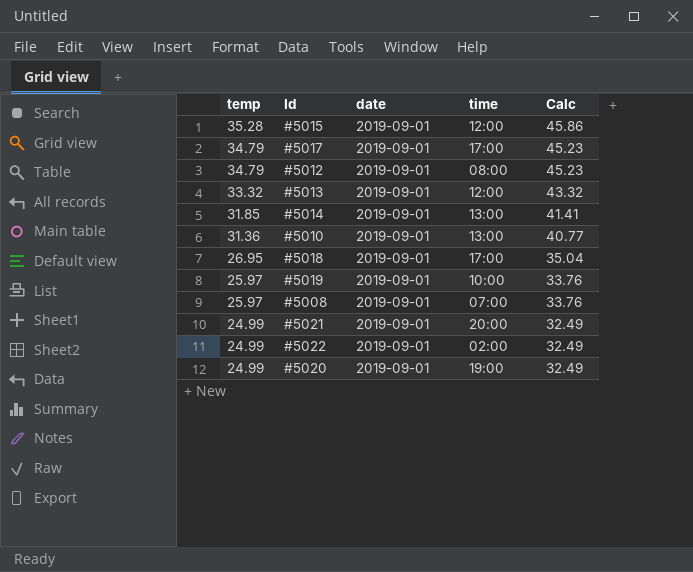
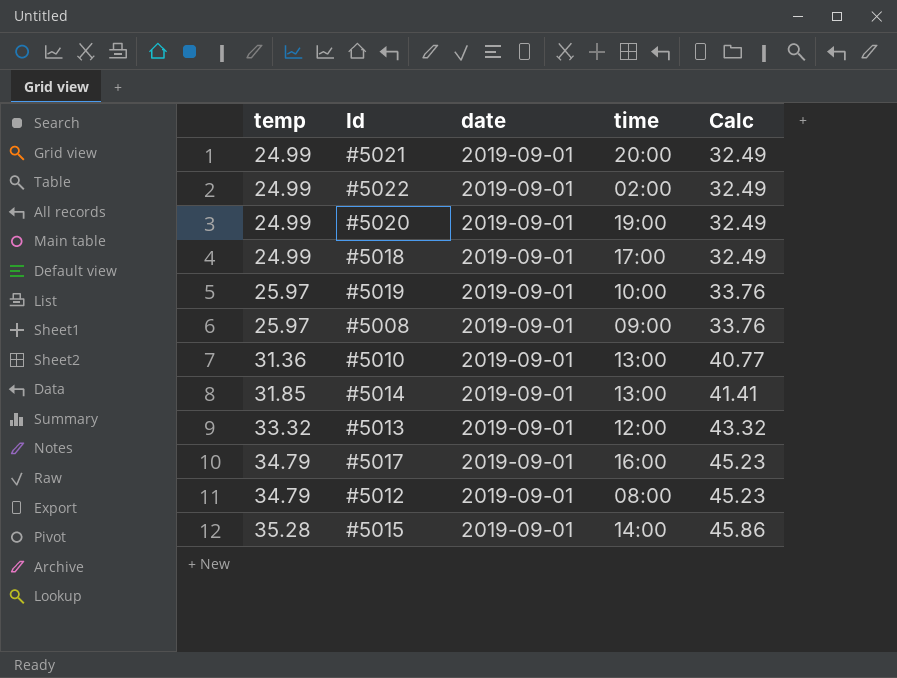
row order: temp descending -> temp ascending
#5018 | temp: 26.95 -> 24.99
#5018 | Calc: 35.04 -> 32.49
#5008 | time: 07:00 -> 09:00
#5017 | time: 17:00 -> 16:00
#5015 | time: 12:00 -> 14:00

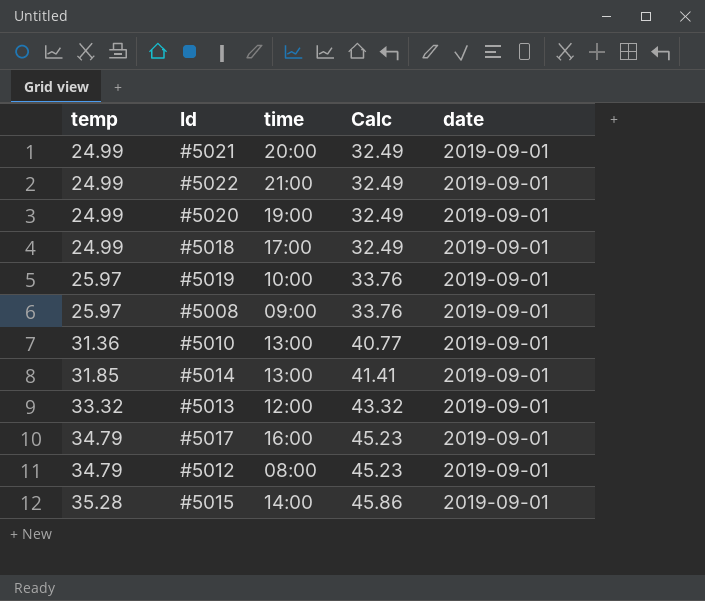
column date | position: 3 -> 5
#5022 | time: 02:00 -> 21:00

